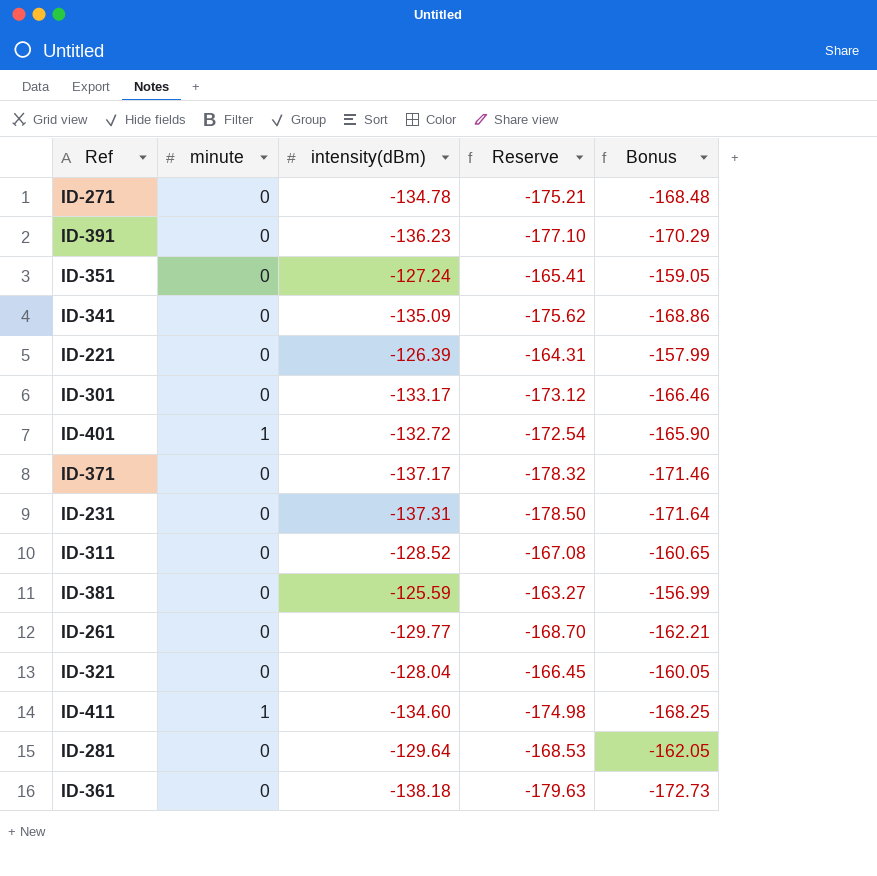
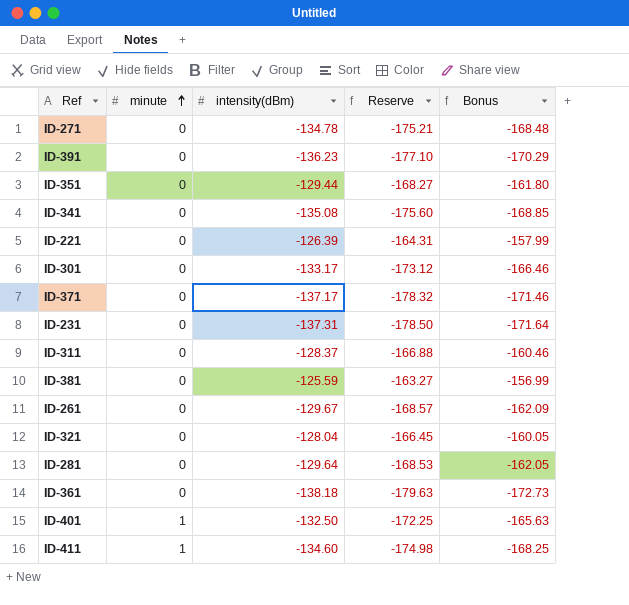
row order: none -> minute ascending
ID-351 | intensity(dBm): -127.24 -> -129.44
ID-351 | Reserve: -165.41 -> -168.27
ID-351 | Bonus: -159.05 -> -161.80
ID-341 | intensity(dBm): -135.09 -> -135.08
ID-341 | Reserve: -175.62 -> -175.60
ID-341 | Bonus: -168.86 -> -168.85
ID-311 | intensity(dBm): -128.52 -> -128.37
ID-311 | Reserve: -167.08 -> -166.88
ID-311 | Bonus: -160.65 -> -160.46
ID-261 | intensity(dBm): -129.77 -> -129.67
ID-261 | Reserve: -168.70 -> -168.57
ID-261 | Bonus: -162.21 -> -162.09
ID-401 | intensity(dBm): -132.72 -> -132.50
ID-401 | Reserve: -172.54 -> -172.25
ID-401 | Bonus: -165.90 -> -165.63

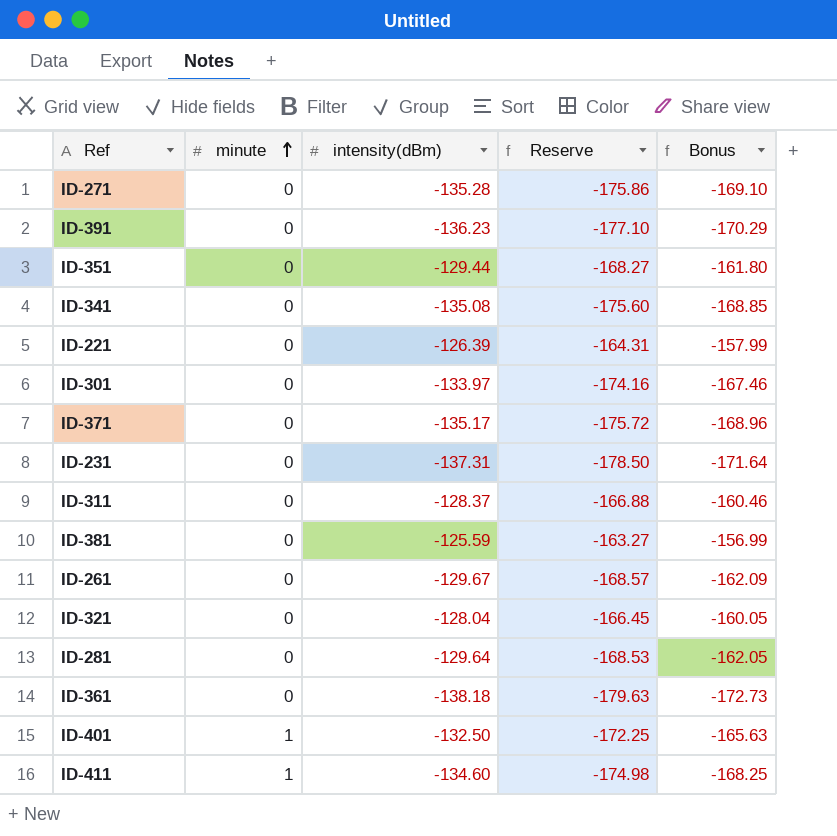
ID-271 | intensity(dBm): -134.78 -> -135.28
ID-271 | Reserve: -175.21 -> -175.86
ID-271 | Bonus: -168.48 -> -169.10
ID-301 | intensity(dBm): -133.17 -> -133.97
ID-301 | Reserve: -173.12 -> -174.16
ID-301 | Bonus: -166.46 -> -167.46
ID-371 | intensity(dBm): -137.17 -> -135.17
ID-371 | Reserve: -178.32 -> -175.72
ID-371 | Bonus: -171.46 -> -168.96

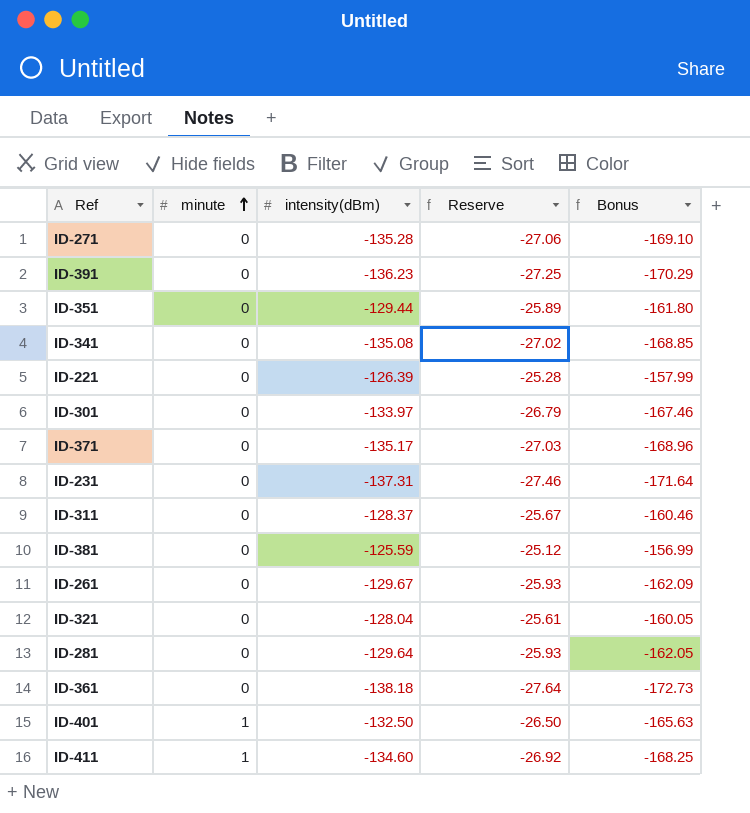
column Reserve | formula: [intensity(dBm)] * 1.3 -> [intensity(dBm)] * 0.2

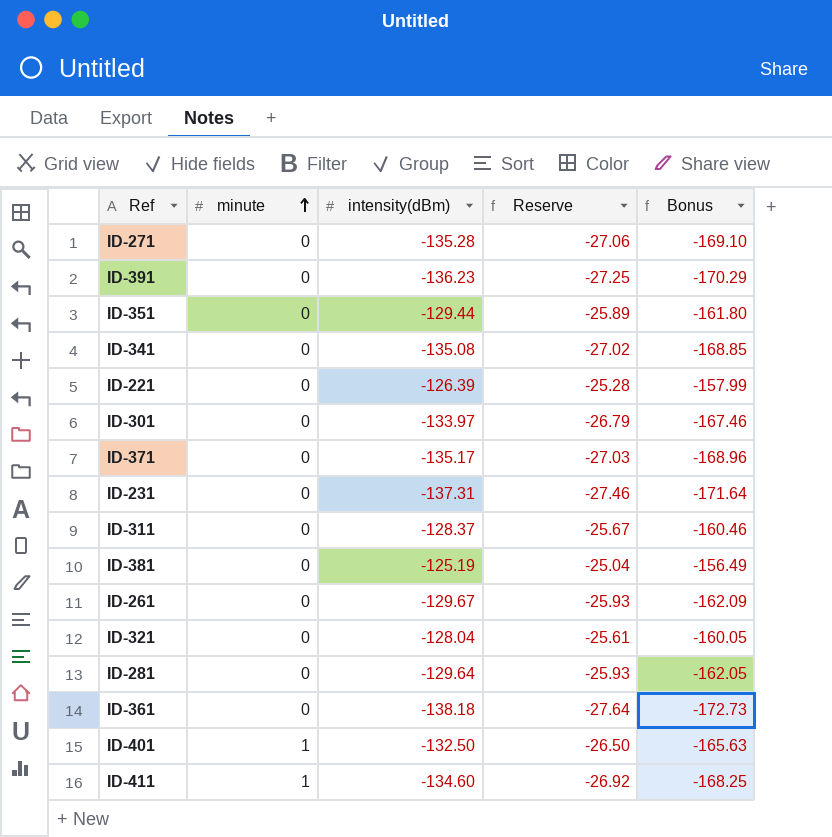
ID-381 | intensity(dBm): -125.59 -> -125.19
ID-381 | Reserve: -25.12 -> -25.04
ID-381 | Bonus: -156.99 -> -156.49

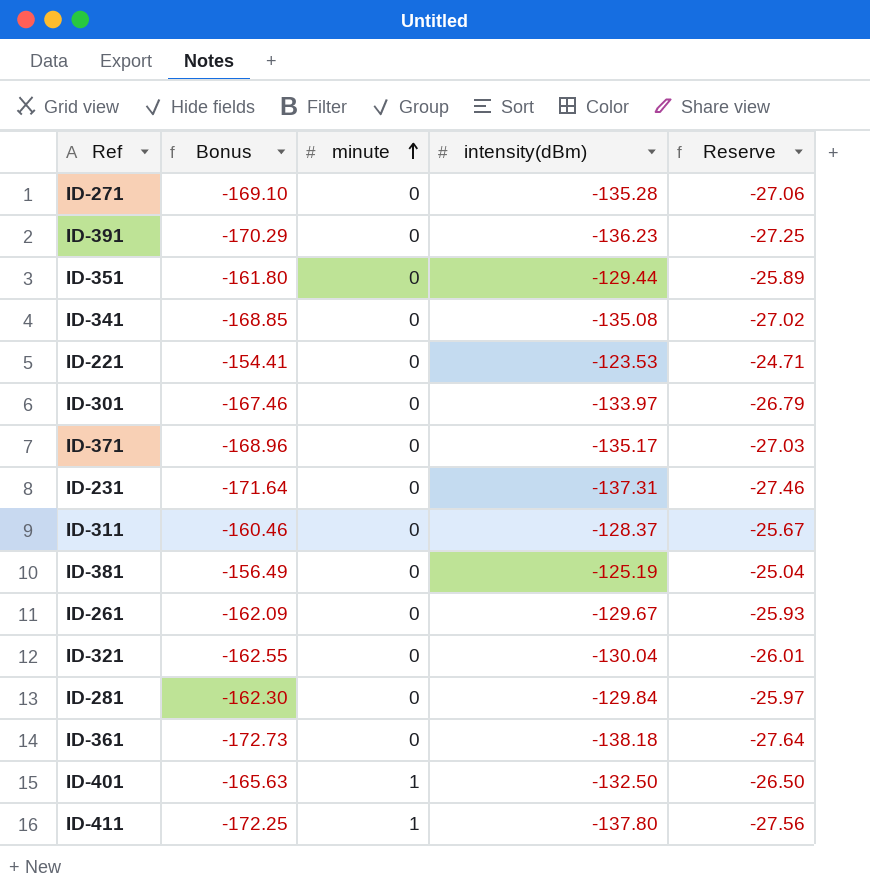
column Bonus | position: 5 -> 2
ID-221 | Bonus: -157.99 -> -154.41
ID-221 | intensity(dBm): -126.39 -> -123.53
ID-221 | Reserve: -25.28 -> -24.71
ID-321 | Bonus: -160.05 -> -162.55
ID-321 | intensity(dBm): -128.04 -> -130.04
ID-321 | Reserve: -25.61 -> -26.01
ID-281 | Bonus: -162.05 -> -162.30
ID-281 | intensity(dBm): -129.64 -> -129.84
ID-281 | Reserve: -25.93 -> -25.97
ID-411 | Bonus: -168.25 -> -172.25
ID-411 | intensity(dBm): -134.60 -> -137.80
ID-411 | Reserve: -26.92 -> -27.56

